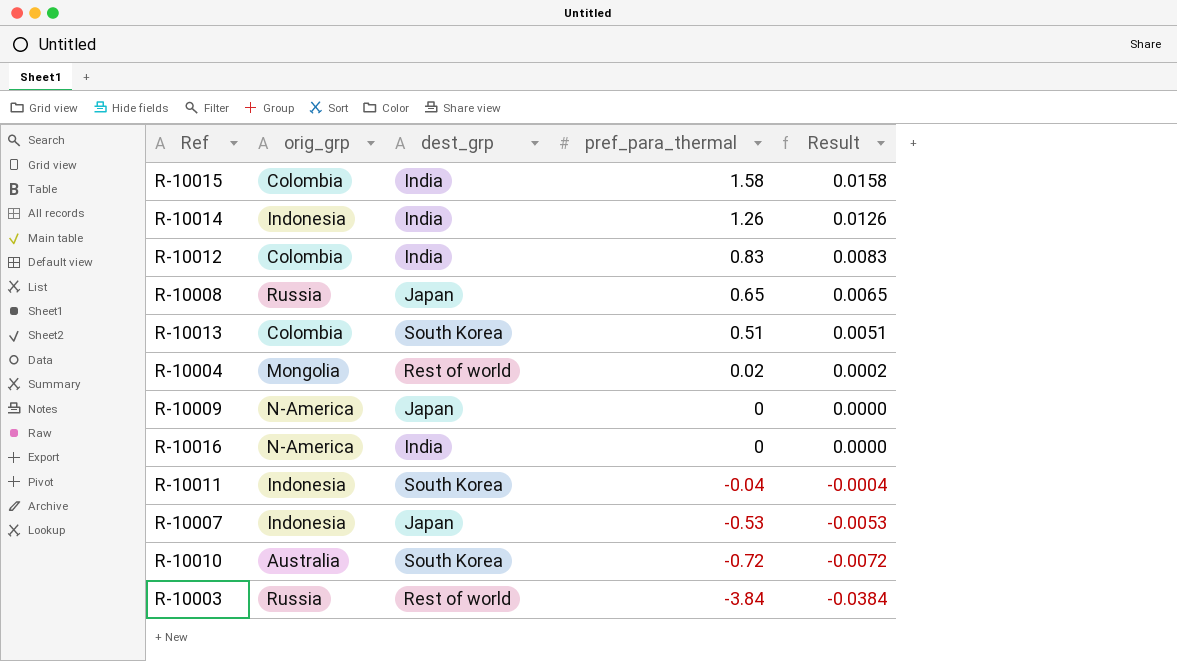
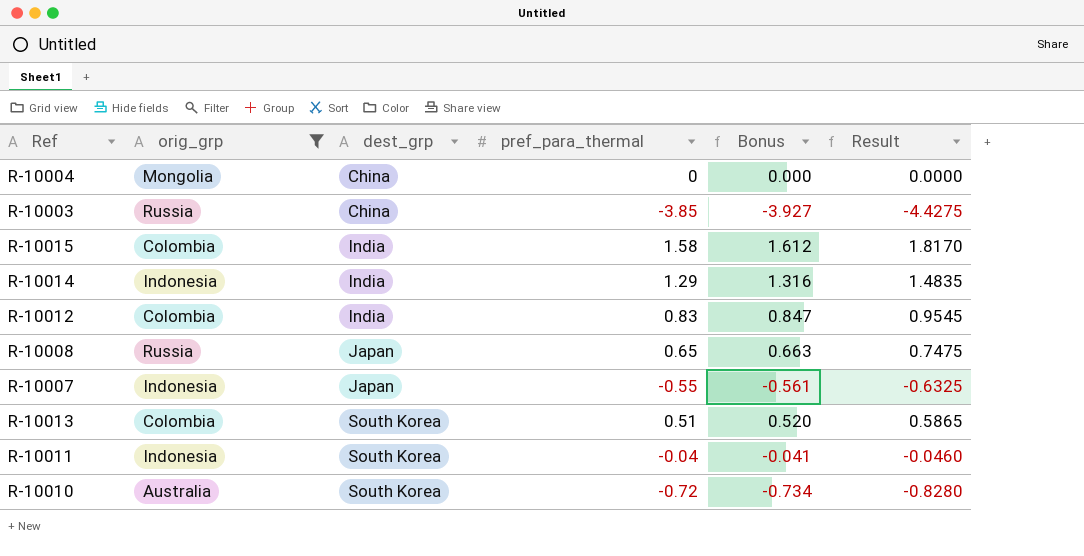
filter: none -> orig_grp != N-America
row order: pref_para_thermal descending -> dest_grp ascending
column Bonus | formula: none -> [pref_para_thermal] * 1.02
column Result | formula: [pref_para_thermal] * 0.01 -> [pref_para_thermal] * 1.15
R-10004 | dest_grp: Rest of world -> China
R-10004 | pref_para_thermal: 0.02 -> 0
R-10003 | dest_grp: Rest of world -> China
R-10003 | pref_para_thermal: -3.84 -> -3.85
R-10014 | pref_para_thermal: 1.26 -> 1.29
R-10007 | pref_para_thermal: -0.53 -> -0.55

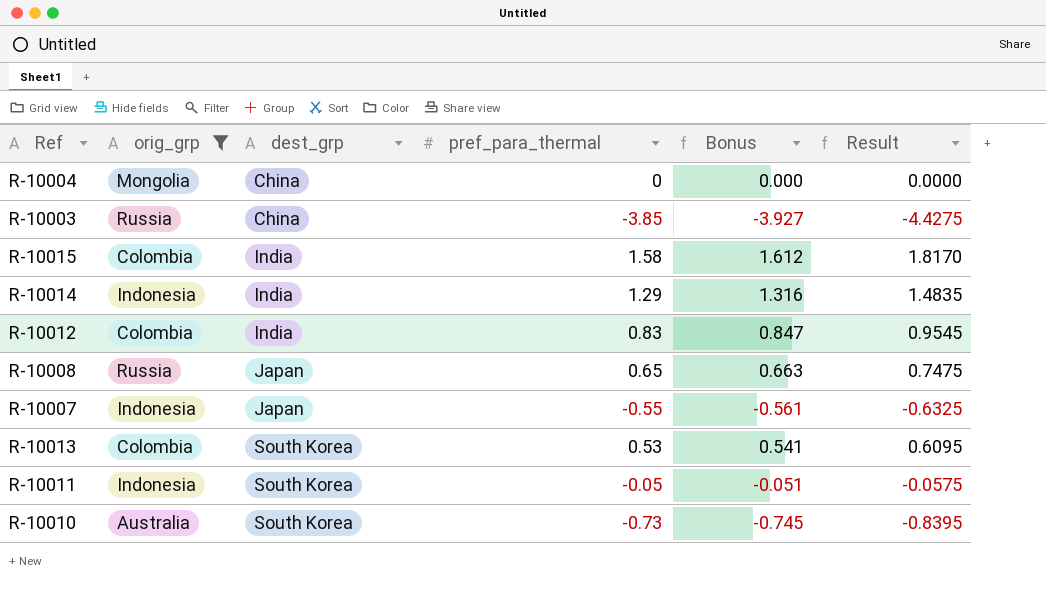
R-10013 | pref_para_thermal: 0.51 -> 0.53
R-10013 | Bonus: 0.520 -> 0.541
R-10013 | Result: 0.5865 -> 0.6095
R-10011 | pref_para_thermal: -0.04 -> -0.05
R-10011 | Bonus: -0.041 -> -0.051
R-10011 | Result: -0.0460 -> -0.0575
R-10010 | pref_para_thermal: -0.72 -> -0.73
R-10010 | Bonus: -0.734 -> -0.745
R-10010 | Result: -0.8280 -> -0.8395

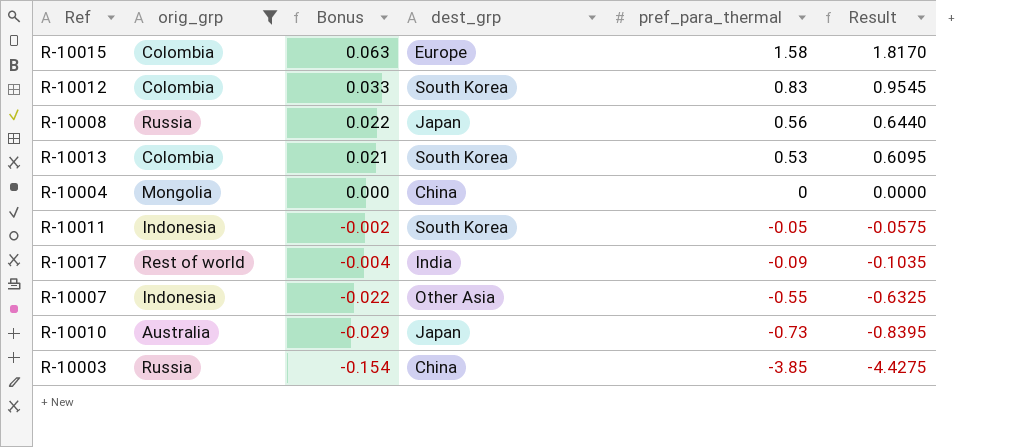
row order: dest_grp ascending -> Bonus descending
column Bonus | formula: [pref_para_thermal] * 1.02 -> [pref_para_thermal] * 0.04
column Bonus | position: 5 -> 3
row R-10014: Indonesia | India | 1.29 | 1.316 | 1.4835 -> none
R-10015 | dest_grp: India -> Europe
R-10012 | dest_grp: India -> South Korea
R-10008 | pref_para_thermal: 0.65 -> 0.56
R-10008 | Result: 0.7475 -> 0.6440
row R-10017: none -> Rest of world | -0.004 | India | -0.09 | -0.1035
R-10007 | dest_grp: Japan -> Other Asia
R-10010 | dest_grp: South Korea -> Japan

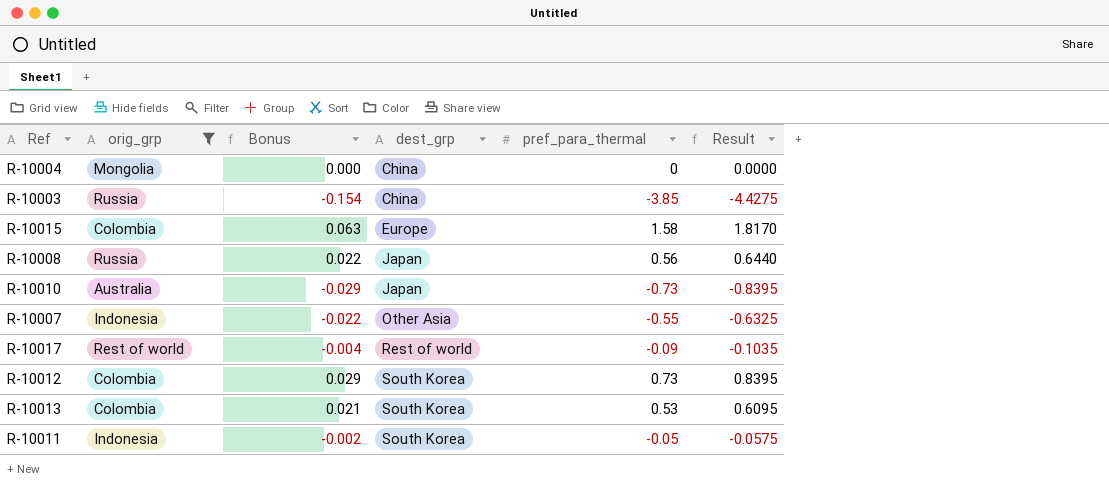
row order: Bonus descending -> dest_grp ascending
R-10017 | dest_grp: India -> Rest of world
R-10012 | Bonus: 0.033 -> 0.029
R-10012 | pref_para_thermal: 0.83 -> 0.73
R-10012 | Result: 0.9545 -> 0.8395

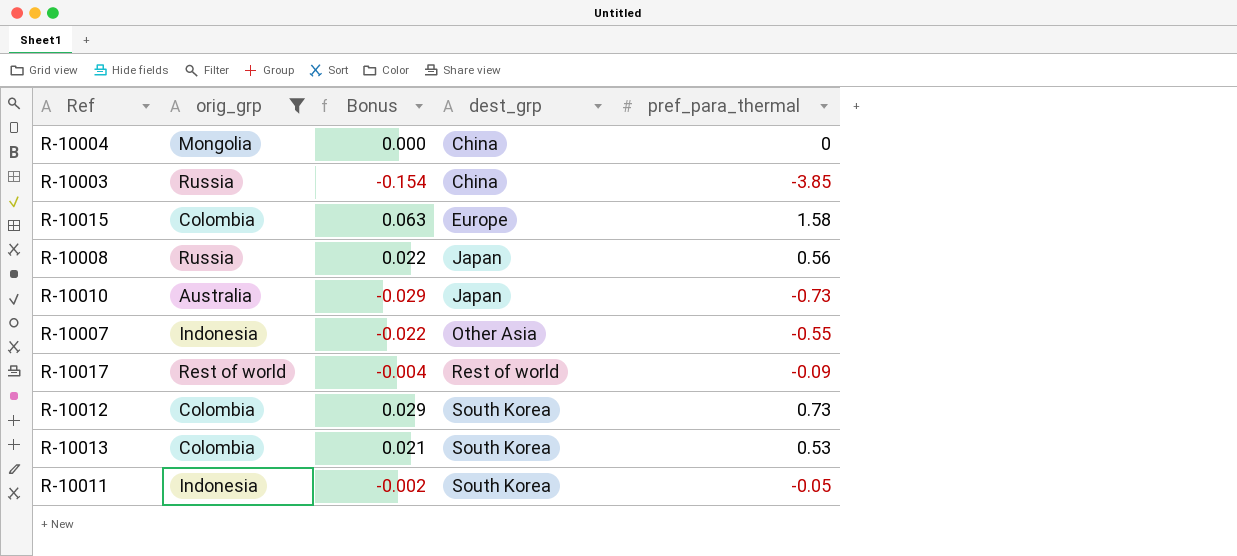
column Result | formula: [pref_para_thermal] * 1.15 -> none

